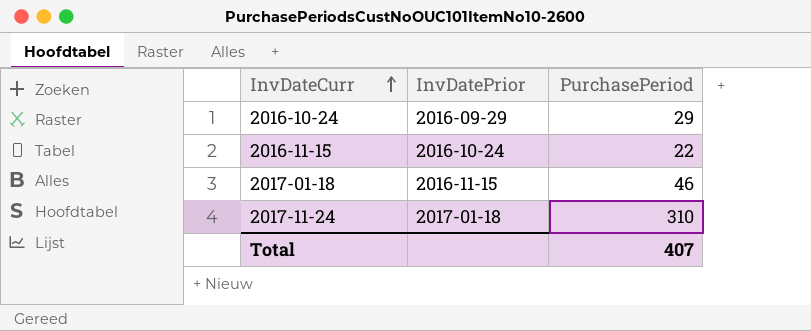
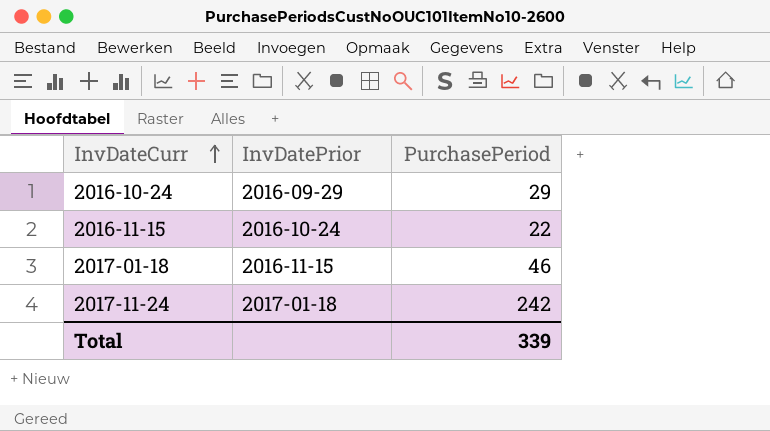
2017-11-24 | PurchasePeriod: 310 -> 242
Total | PurchasePeriod: 407 -> 339

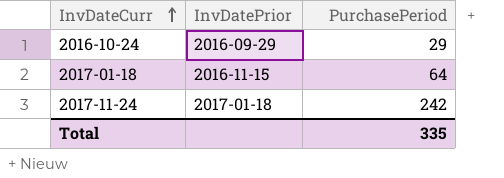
row 2016-11-15: 2016-10-24 | 22 -> none
2017-01-18 | PurchasePeriod: 46 -> 64
Total | PurchasePeriod: 339 -> 335

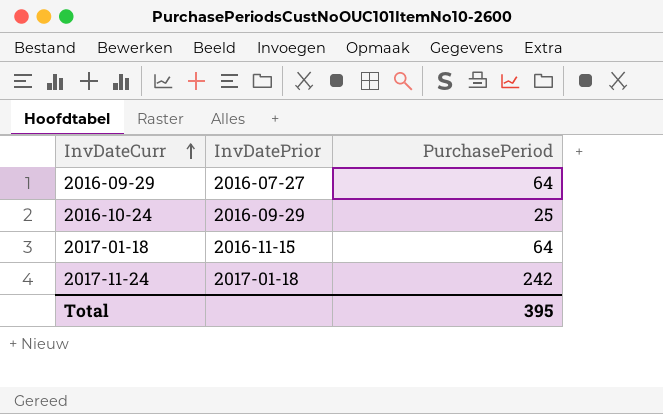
row 2016-09-29: none -> 2016-07-27 | 64
2016-10-24 | PurchasePeriod: 29 -> 25
Total | PurchasePeriod: 335 -> 395

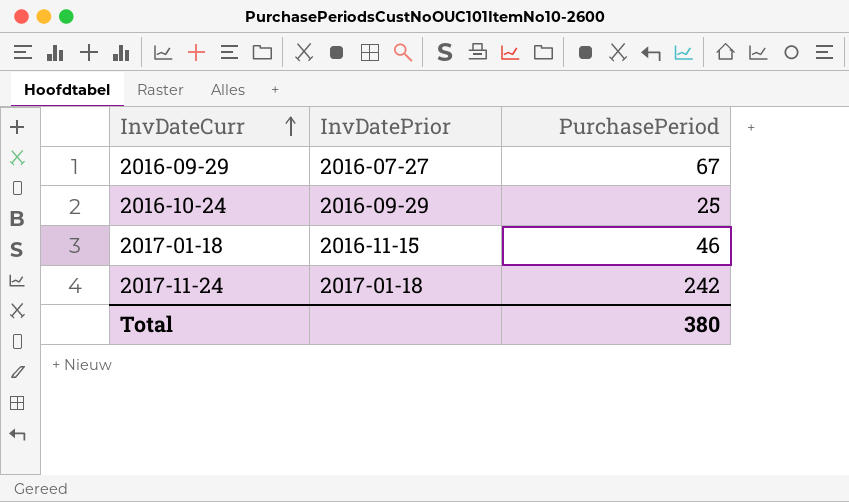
2016-09-29 | PurchasePeriod: 64 -> 67
2017-01-18 | PurchasePeriod: 64 -> 46
Total | PurchasePeriod: 395 -> 380

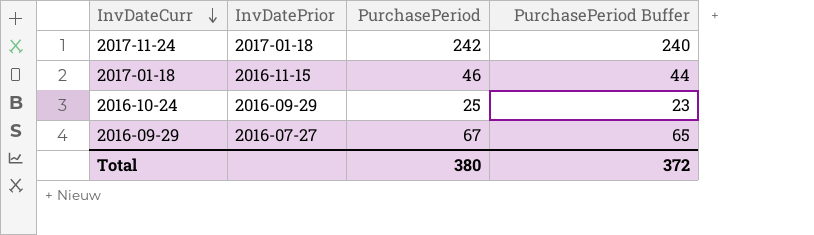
row order: InvDateCurr ascending -> InvDateCurr descending
column PurchasePeriod Buffer | formula: none -> [PurchasePeriod] - 2

